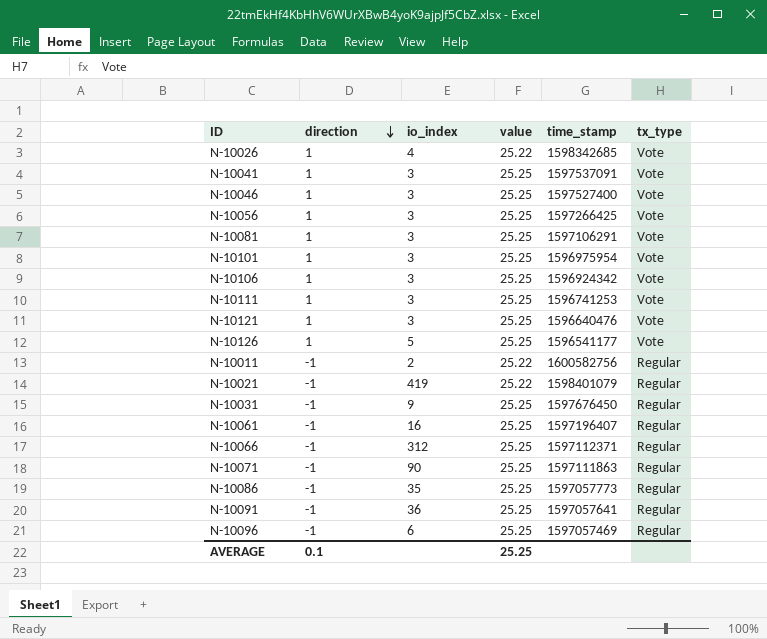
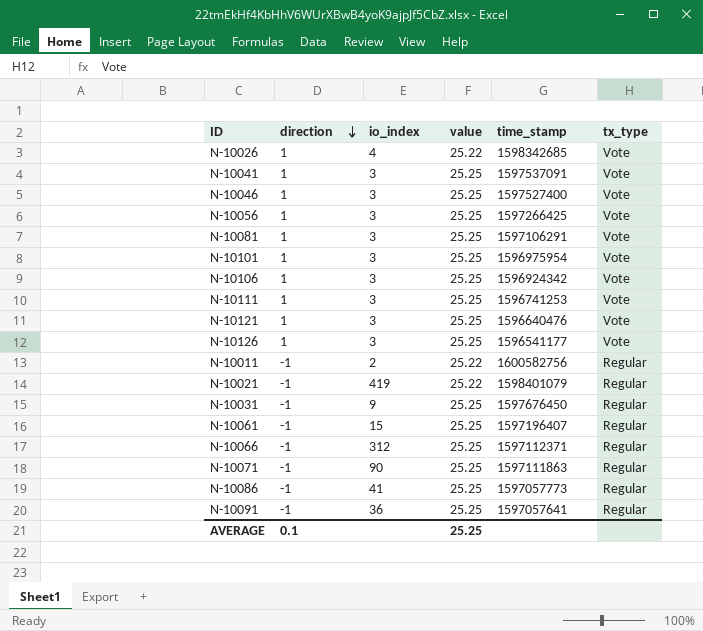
row N-10096: -1 | 6 | 25.25 | 1597057469 | Regular -> none
N-10126 | io_index: 5 -> 3
N-10061 | io_index: 16 -> 15
N-10086 | io_index: 35 -> 41

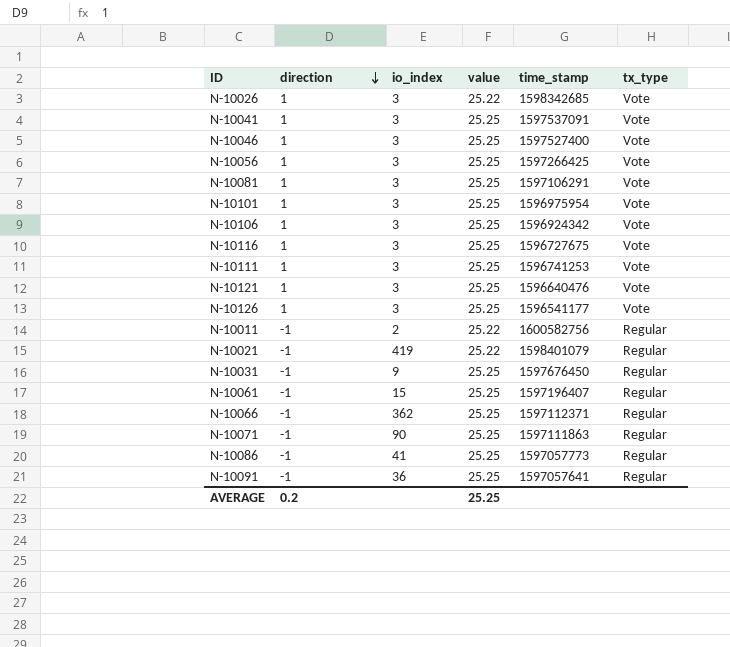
N-10026 | io_index: 4 -> 3
row N-10116: none -> 1 | 3 | 25.25 | 1596727675 | Vote
N-10066 | io_index: 312 -> 362
AVERAGE | direction: 0.1 -> 0.2

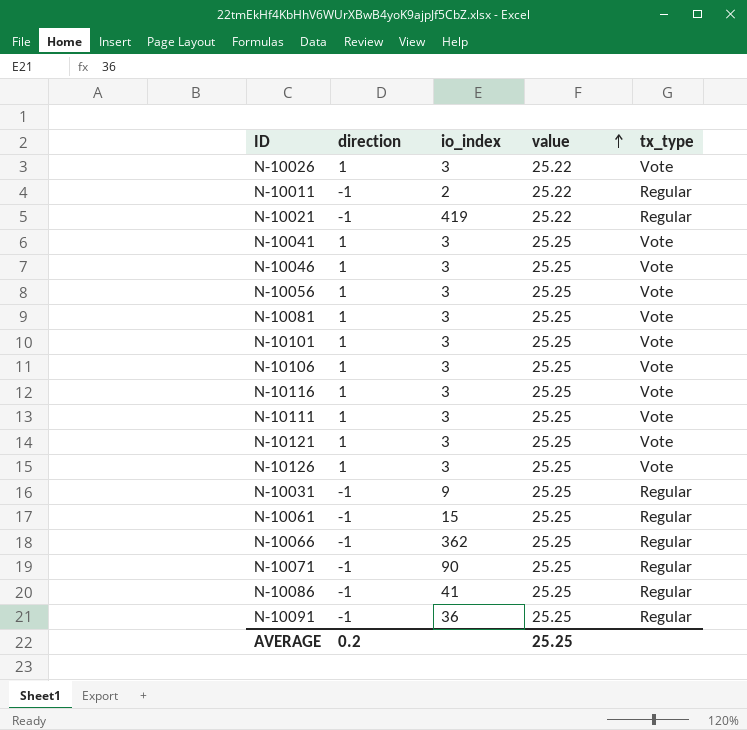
row order: direction descending -> value ascending
column time_stamp | position: 5 -> none

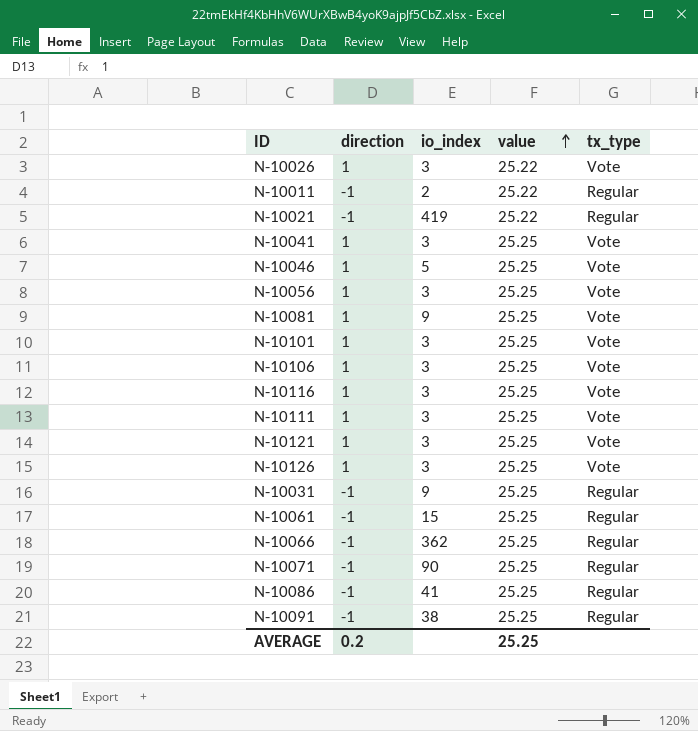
N-10046 | io_index: 3 -> 5
N-10081 | io_index: 3 -> 9
N-10091 | io_index: 36 -> 38

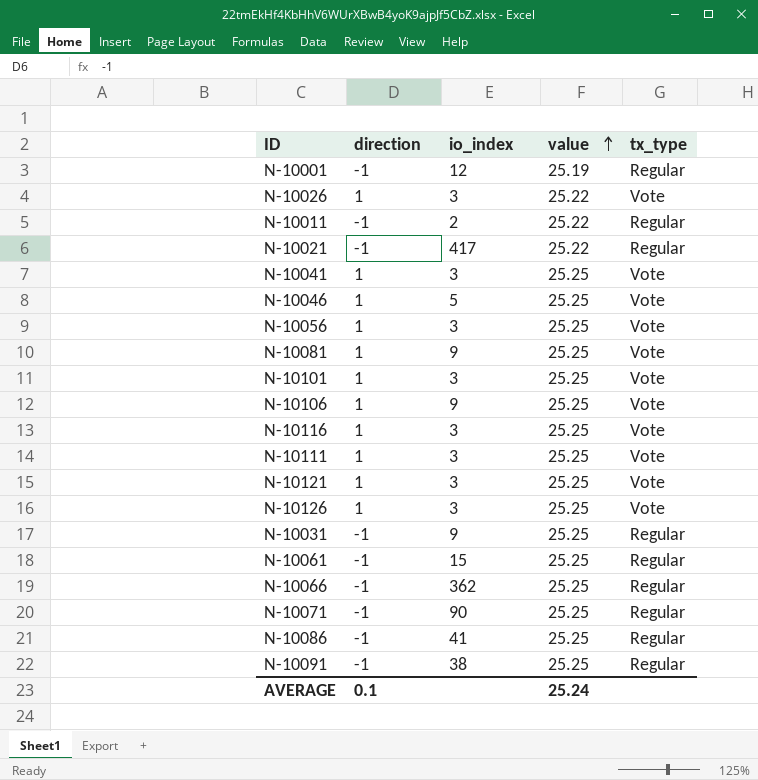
row N-10001: none -> -1 | 12 | 25.19 | Regular
N-10021 | io_index: 419 -> 417
N-10106 | io_index: 3 -> 9
AVERAGE | direction: 0.2 -> 0.1
AVERAGE | value: 25.25 -> 25.24

